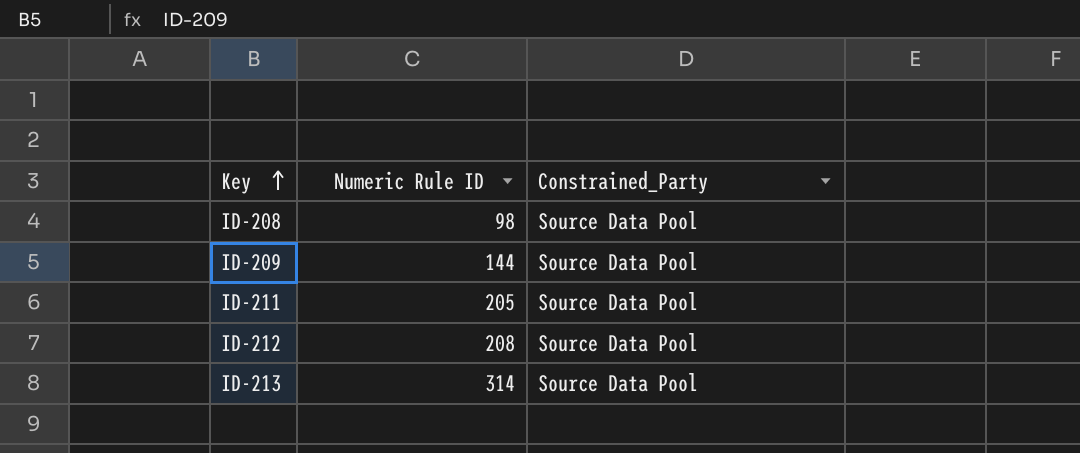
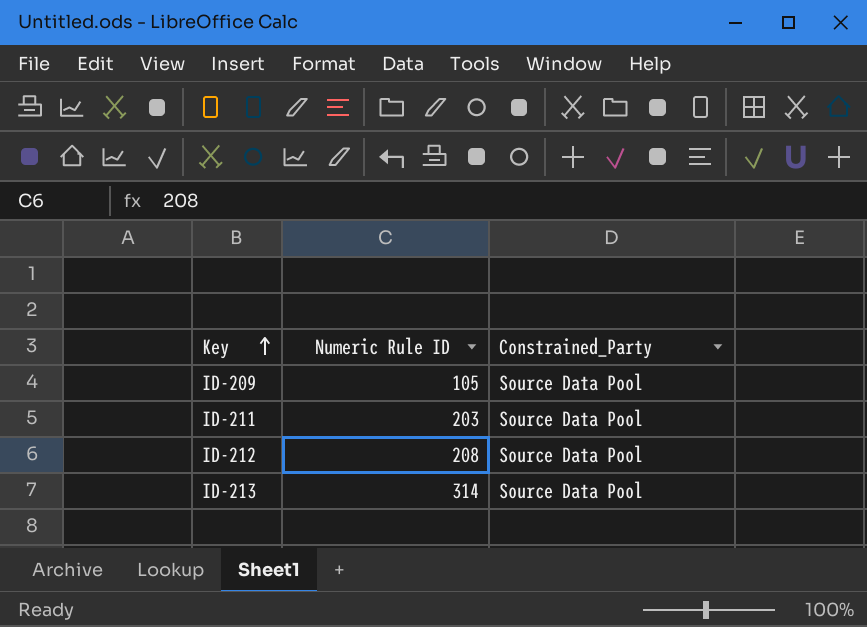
row ID-208: 98 | Source Data Pool -> none
ID-209 | Numeric Rule ID: 144 -> 105
ID-211 | Numeric Rule ID: 205 -> 203

